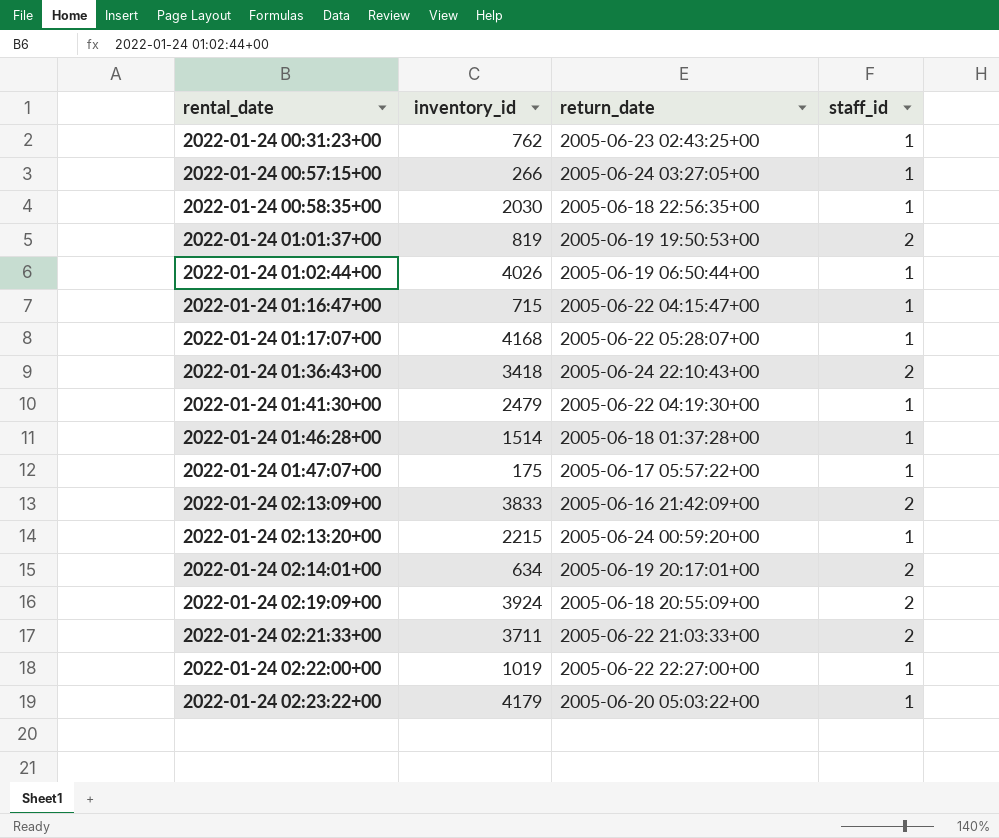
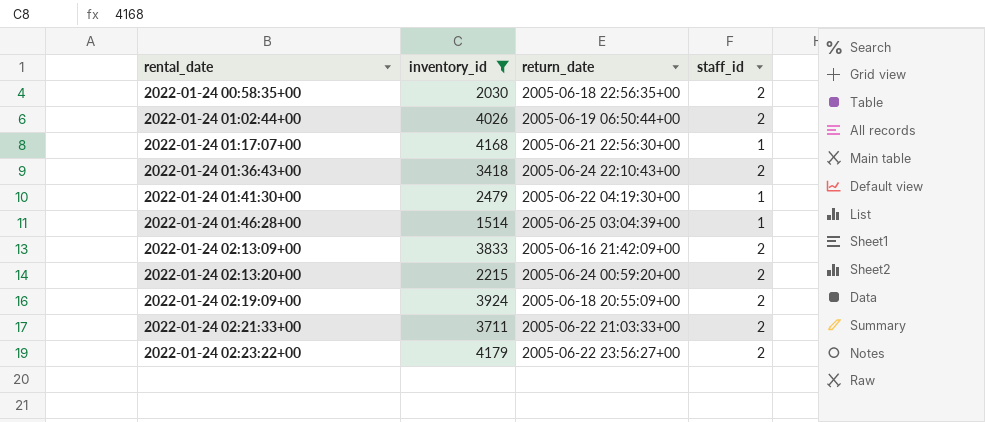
filter: none -> inventory_id >= 1514
2022-01-24 00:58:35+00 | staff_id: 1 -> 2
2022-01-24 01:02:44+00 | staff_id: 1 -> 2
2022-01-24 01:17:07+00 | return_date: 2005-06-22 05:28:07+00 -> 2005-06-21 22:56:30+00
2022-01-24 01:46:28+00 | return_date: 2005-06-18 01:37:28+00 -> 2005-06-25 03:04:39+00
2022-01-24 02:13:20+00 | staff_id: 1 -> 2
2022-01-24 02:23:22+00 | return_date: 2005-06-20 05:03:22+00 -> 2005-06-22 23:56:27+00
2022-01-24 02:23:22+00 | staff_id: 1 -> 2

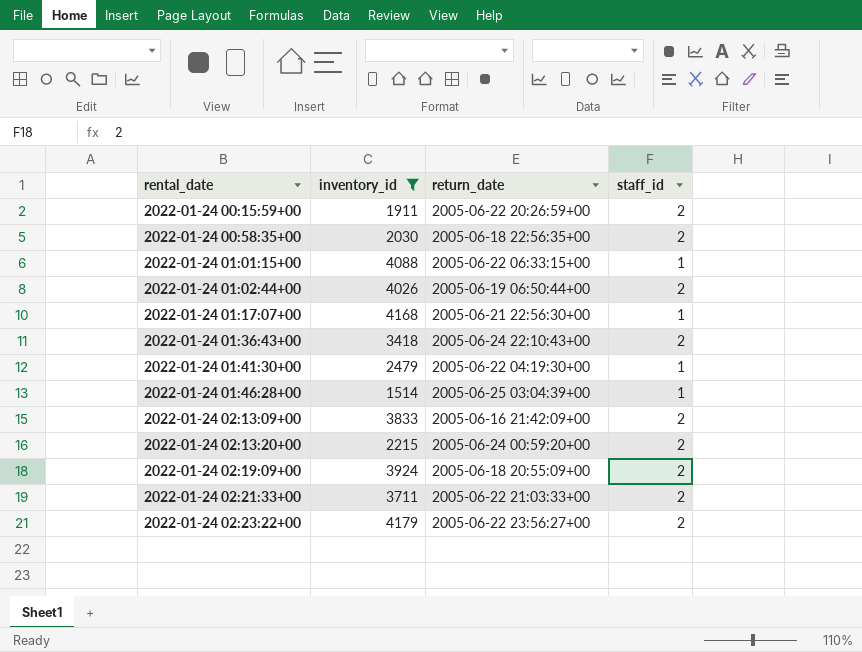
row 2022-01-24 00:15:59+00: none -> 1911 | 2005-06-22 20:26:59+00 | 2
row 2022-01-24 01:01:15+00: none -> 4088 | 2005-06-22 06:33:15+00 | 1

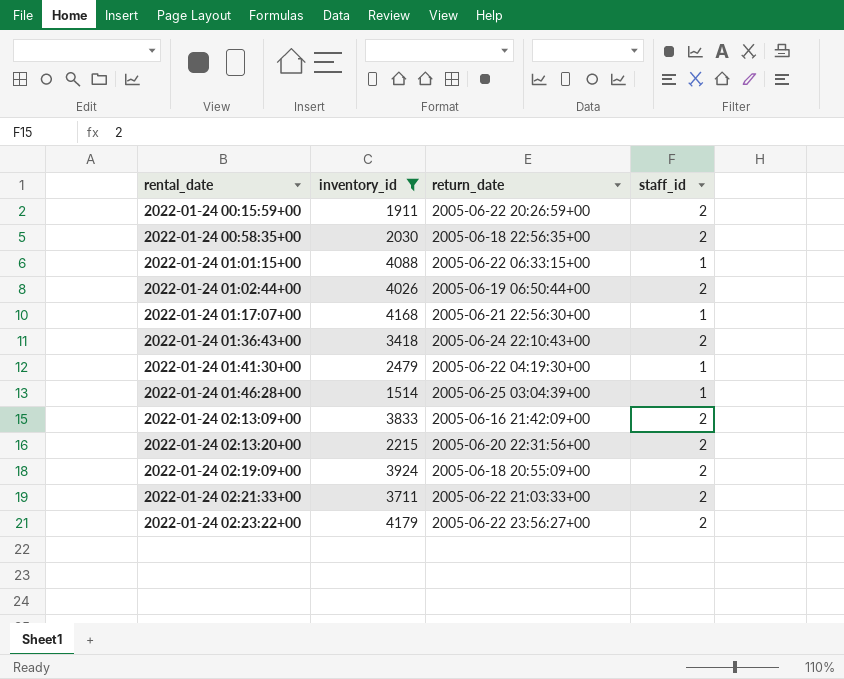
2022-01-24 02:13:20+00 | return_date: 2005-06-24 00:59:20+00 -> 2005-06-20 22:31:56+00

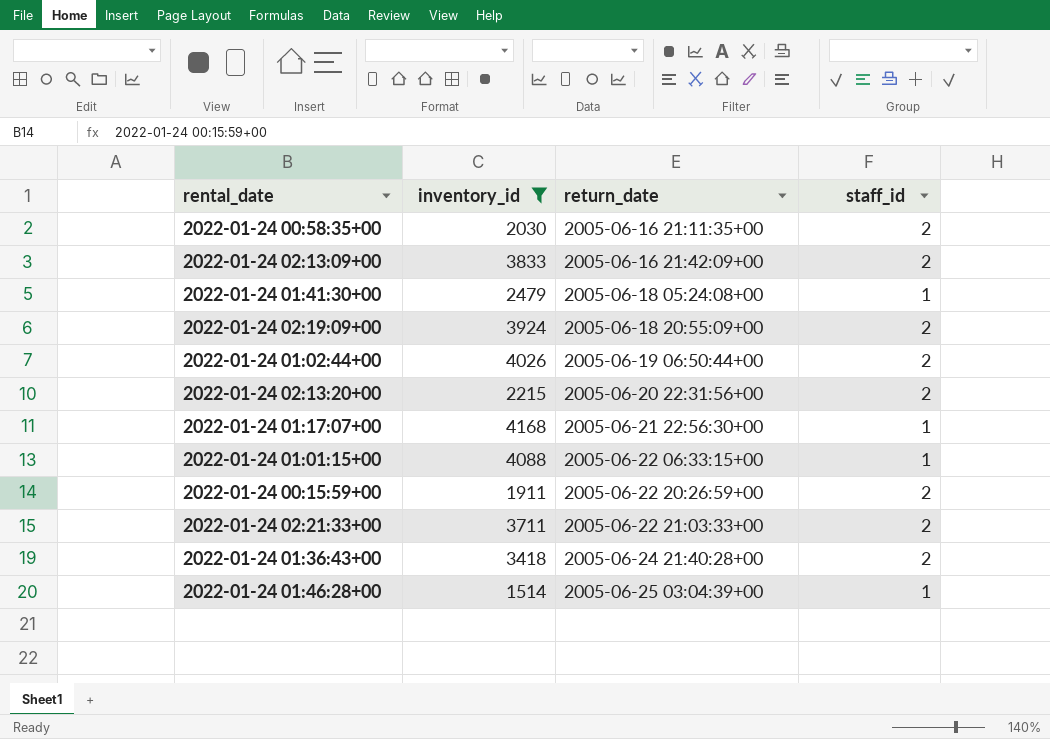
row order: rental_date ascending -> return_date ascending
row 2022-01-24 02:23:22+00: 4179 | 2005-06-22 23:56:27+00 | 2 -> none
2022-01-24 00:58:35+00 | return_date: 2005-06-18 22:56:35+00 -> 2005-06-16 21:11:35+00
2022-01-24 01:41:30+00 | return_date: 2005-06-22 04:19:30+00 -> 2005-06-18 05:24:08+00
2022-01-24 01:36:43+00 | return_date: 2005-06-24 22:10:43+00 -> 2005-06-24 21:40:28+00

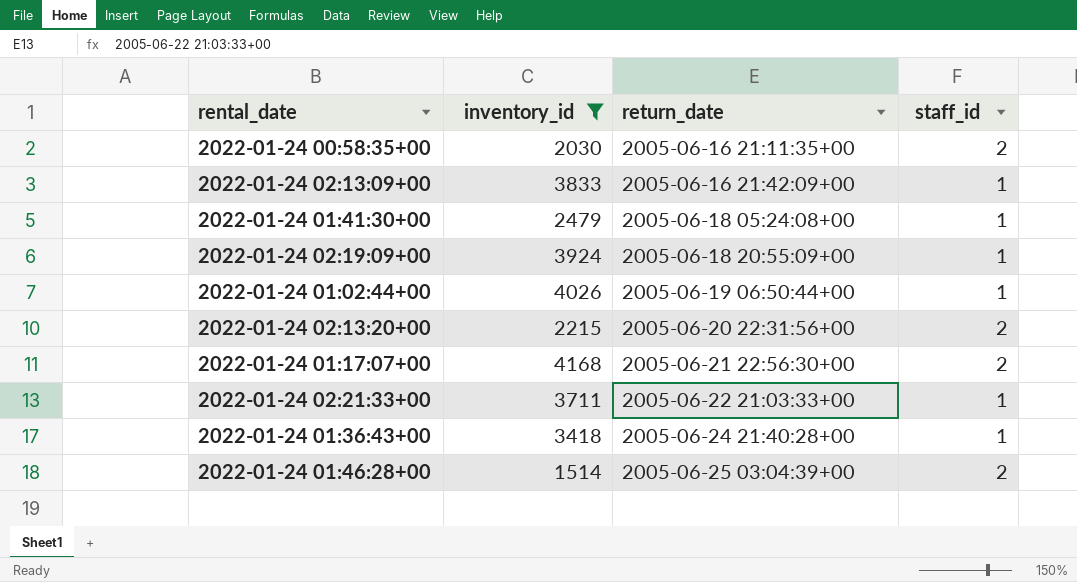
row 2022-01-24 01:01:15+00: 4088 | 2005-06-22 06:33:15+00 | 1 -> none
row 2022-01-24 00:15:59+00: 1911 | 2005-06-22 20:26:59+00 | 2 -> none
2022-01-24 02:13:09+00 | staff_id: 2 -> 1
2022-01-24 02:19:09+00 | staff_id: 2 -> 1
2022-01-24 01:02:44+00 | staff_id: 2 -> 1
2022-01-24 01:17:07+00 | staff_id: 1 -> 2
2022-01-24 02:21:33+00 | staff_id: 2 -> 1
2022-01-24 01:36:43+00 | staff_id: 2 -> 1
2022-01-24 01:46:28+00 | staff_id: 1 -> 2

